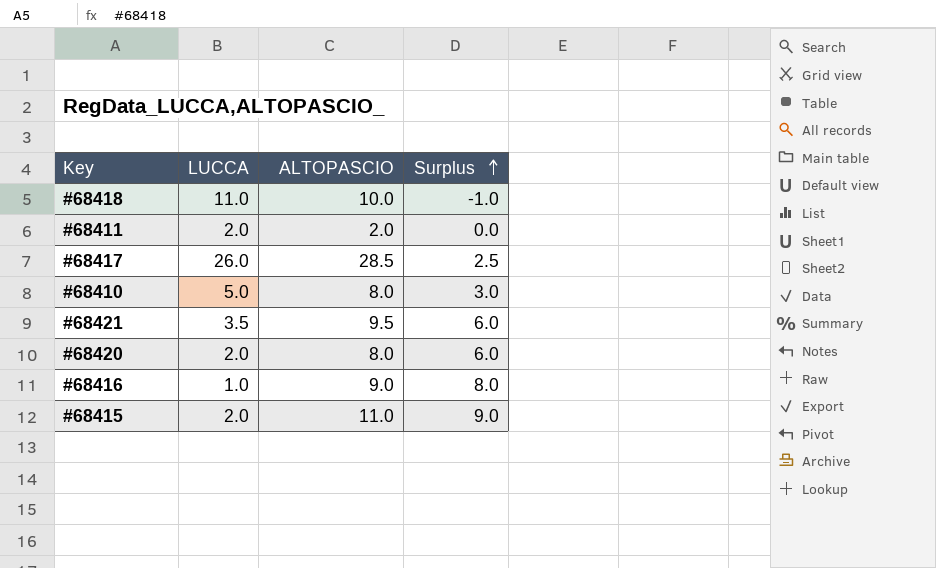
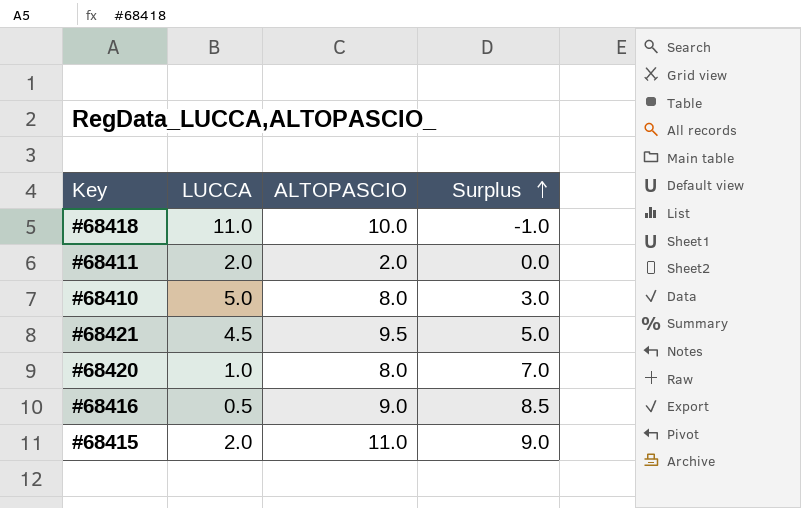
row #68417: 26.0 | 28.5 | 2.5 -> none
#68421 | LUCCA: 3.5 -> 4.5
#68421 | Surplus: 6.0 -> 5.0
#68420 | LUCCA: 2.0 -> 1.0
#68420 | Surplus: 6.0 -> 7.0
#68416 | LUCCA: 1.0 -> 0.5
#68416 | Surplus: 8.0 -> 8.5

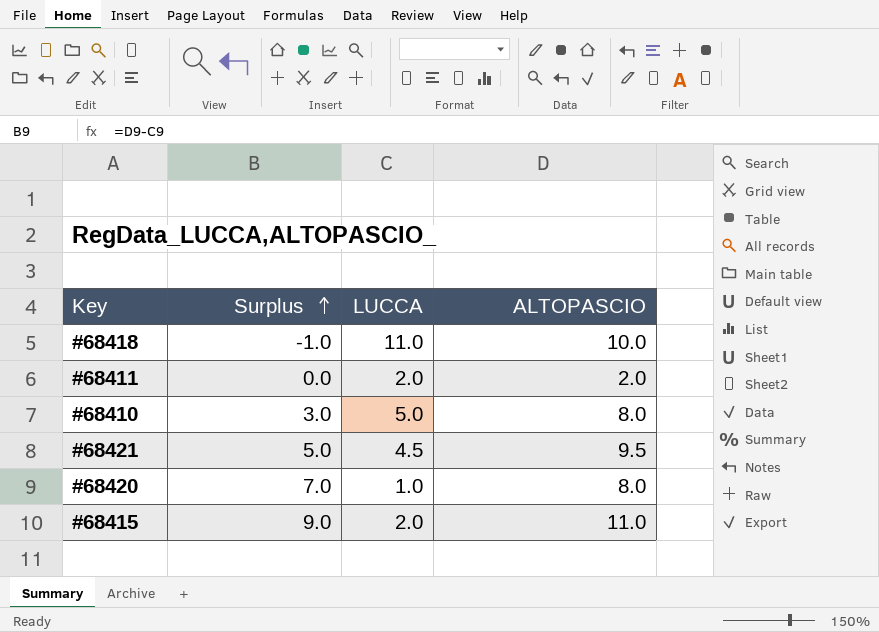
column Surplus | position: 4 -> 2
row #68416: 0.5 | 9.0 | 8.5 -> none

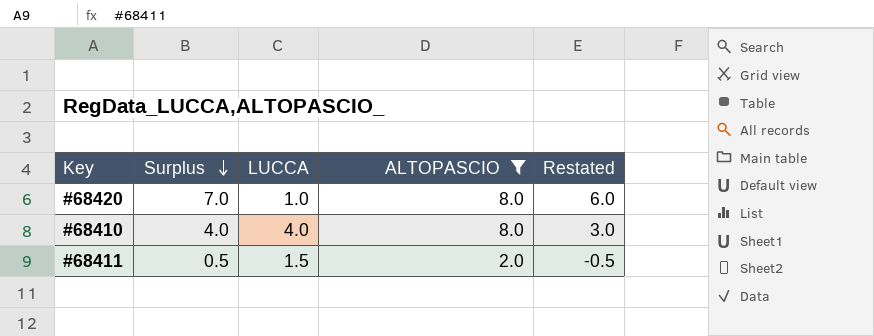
filter: none -> ALTOPASCIO <= 8.0
row order: Surplus ascending -> Surplus descending
column Restated | formula: none -> [Surplus] - 1
#68410 | Surplus: 3.0 -> 4.0
#68410 | LUCCA: 5.0 -> 4.0
#68411 | Surplus: 0.0 -> 0.5
#68411 | LUCCA: 2.0 -> 1.5

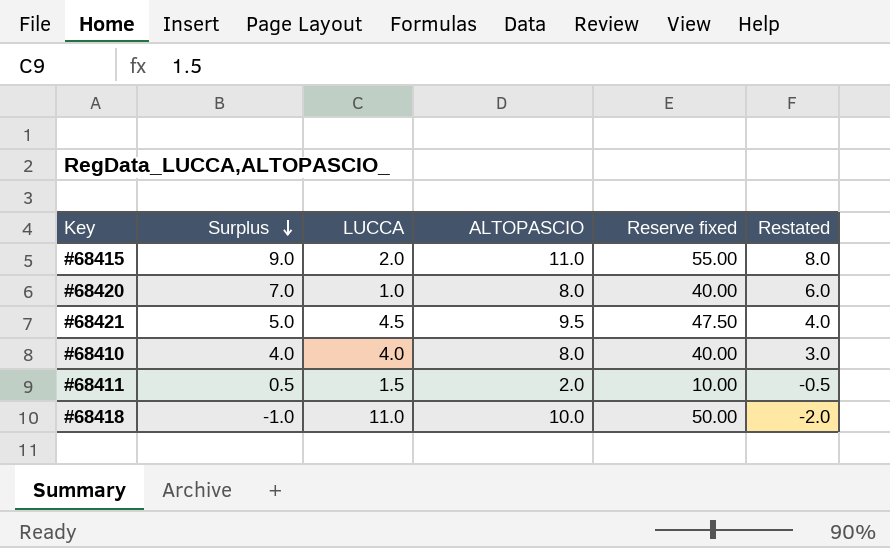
filter: ALTOPASCIO <= 8.0 -> none
column Reserve fixed | formula: none -> [ALTOPASCIO] * 5

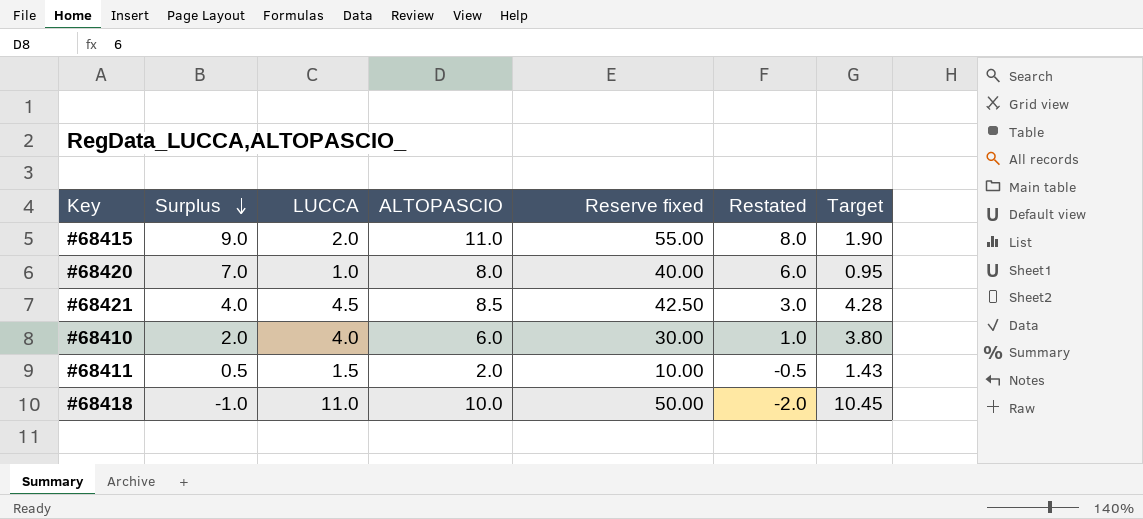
column Target | formula: none -> [LUCCA] * 0.95
#68421 | Surplus: 5.0 -> 4.0
#68421 | ALTOPASCIO: 9.5 -> 8.5
#68421 | Reserve fixed: 47.50 -> 42.50
#68421 | Restated: 4.0 -> 3.0
#68410 | Surplus: 4.0 -> 2.0
#68410 | ALTOPASCIO: 8.0 -> 6.0
#68410 | Reserve fixed: 40.00 -> 30.00
#68410 | Restated: 3.0 -> 1.0

